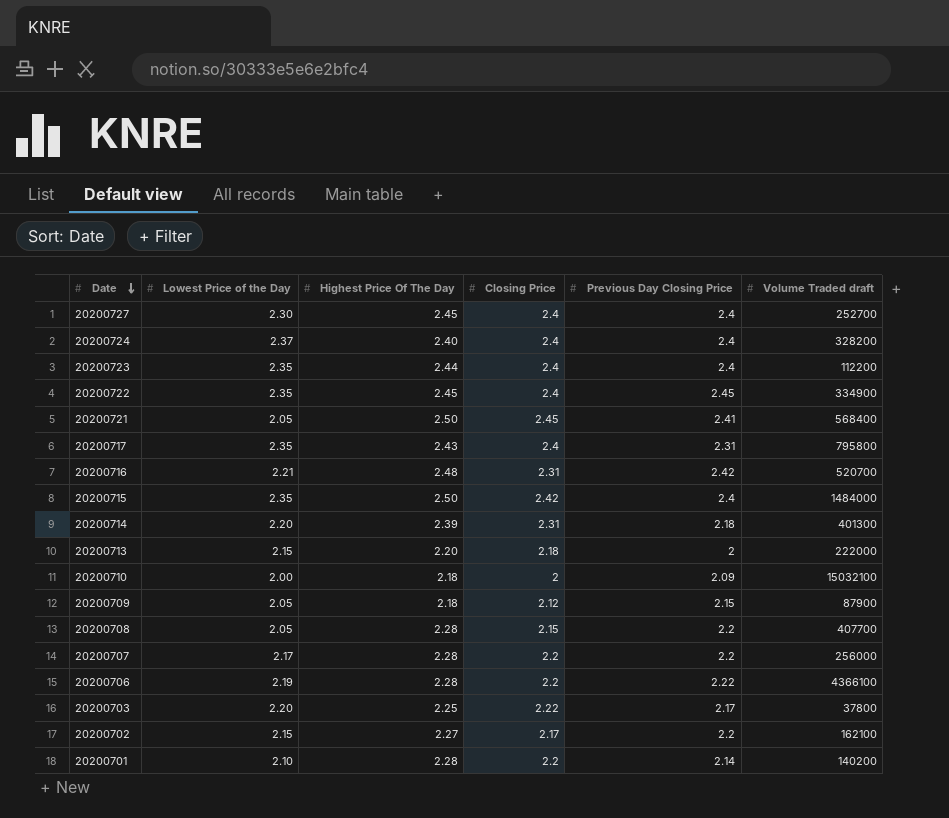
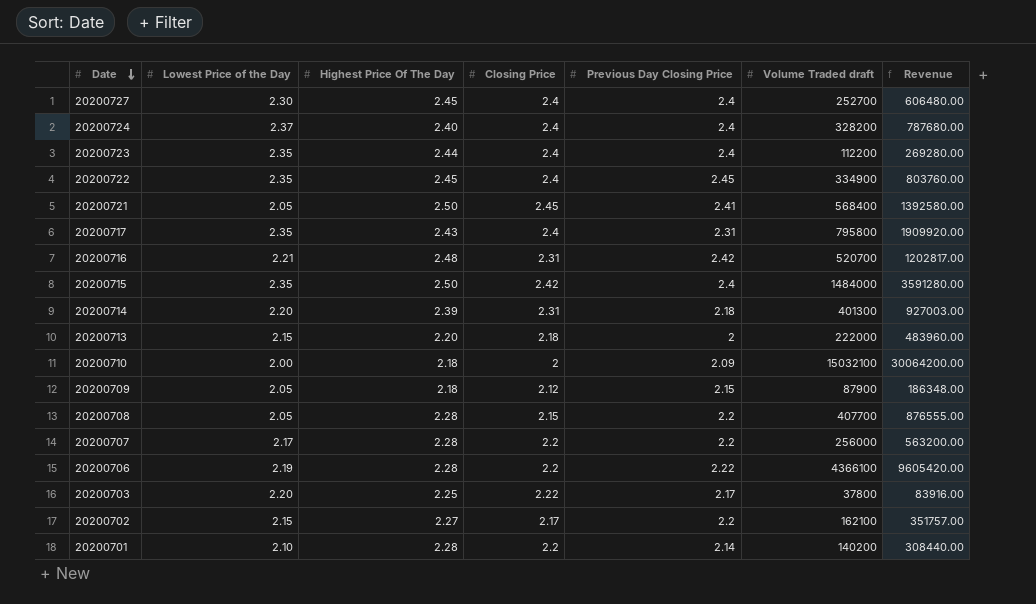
column Revenue | formula: none -> [Closing Price] * [Volume Traded draft]

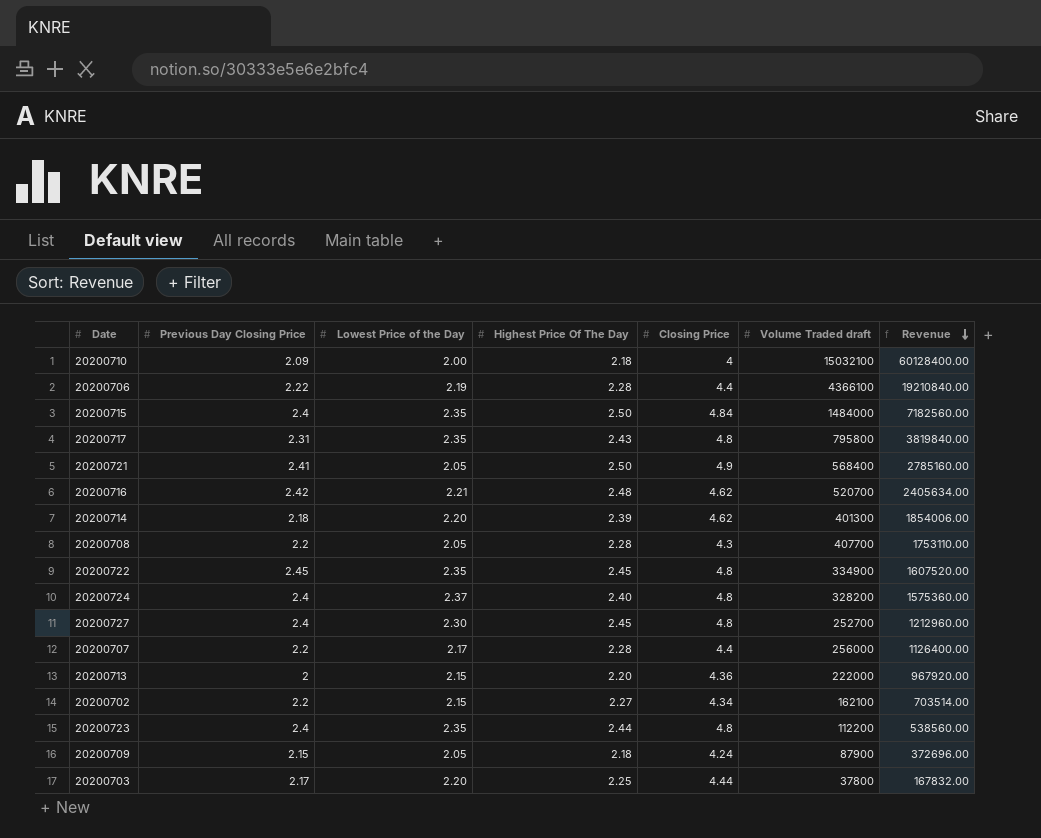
row order: Date descending -> Revenue descending
column Previous Day Closing Price | position: 5 -> 2
row 20200701: 2.10 | 2.28 | 2.2 | 2.14 | 140200 | 308440.00 -> none
20200710 | Closing Price: 2 -> 4
20200710 | Revenue: 30064200.00 -> 60128400.00
20200706 | Closing Price: 2.2 -> 4.4
20200706 | Revenue: 9605420.00 -> 19210840.00
20200715 | Closing Price: 2.42 -> 4.84
20200715 | Revenue: 3591280.00 -> 7182560.00
20200717 | Closing Price: 2.4 -> 4.8
20200717 | Revenue: 1909920.00 -> 3819840.00
20200721 | Closing Price: 2.45 -> 4.9
20200721 | Revenue: 1392580.00 -> 2785160.00
20200716 | Closing Price: 2.31 -> 4.62
20200716 | Revenue: 1202817.00 -> 2405634.00
20200714 | Closing Price: 2.31 -> 4.62
20200714 | Revenue: 927003.00 -> 1854006.00
20200708 | Closing Price: 2.15 -> 4.3
20200708 | Revenue: 876555.00 -> 1753110.00
20200722 | Closing Price: 2.4 -> 4.8
20200722 | Revenue: 803760.00 -> 1607520.00
20200724 | Closing Price: 2.4 -> 4.8
20200724 | Revenue: 787680.00 -> 1575360.00
20200727 | Closing Price: 2.4 -> 4.8
20200727 | Revenue: 606480.00 -> 1212960.00
20200707 | Closing Price: 2.2 -> 4.4
20200707 | Revenue: 563200.00 -> 1126400.00
20200713 | Closing Price: 2.18 -> 4.36
20200713 | Revenue: 483960.00 -> 967920.00
20200702 | Closing Price: 2.17 -> 4.34
20200702 | Revenue: 351757.00 -> 703514.00
20200723 | Closing Price: 2.4 -> 4.8
20200723 | Revenue: 269280.00 -> 538560.00
20200709 | Closing Price: 2.12 -> 4.24
20200709 | Revenue: 186348.00 -> 372696.00
20200703 | Closing Price: 2.22 -> 4.44
20200703 | Revenue: 83916.00 -> 167832.00

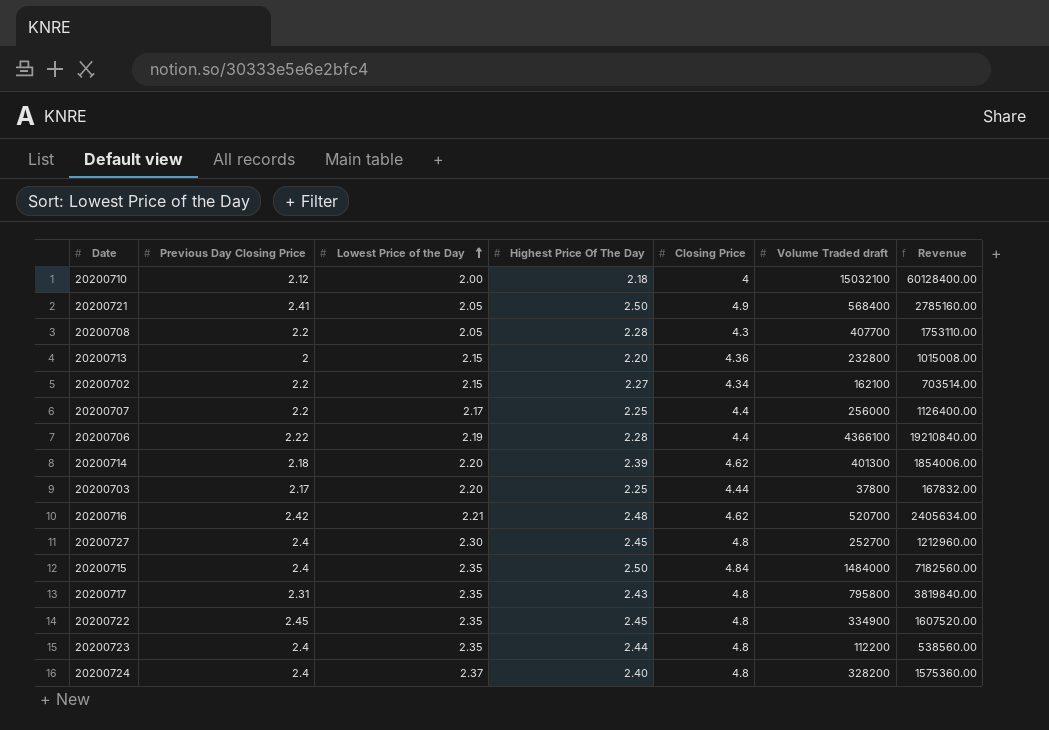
row order: Revenue descending -> Lowest Price of the Day ascending
row 20200709: 2.15 | 2.05 | 2.18 | 4.24 | 87900 | 372696.00 -> none
20200710 | Previous Day Closing Price: 2.09 -> 2.12
20200713 | Volume Traded draft: 222000 -> 232800
20200713 | Revenue: 967920.00 -> 1015008.00
20200707 | Highest Price Of The Day: 2.28 -> 2.25

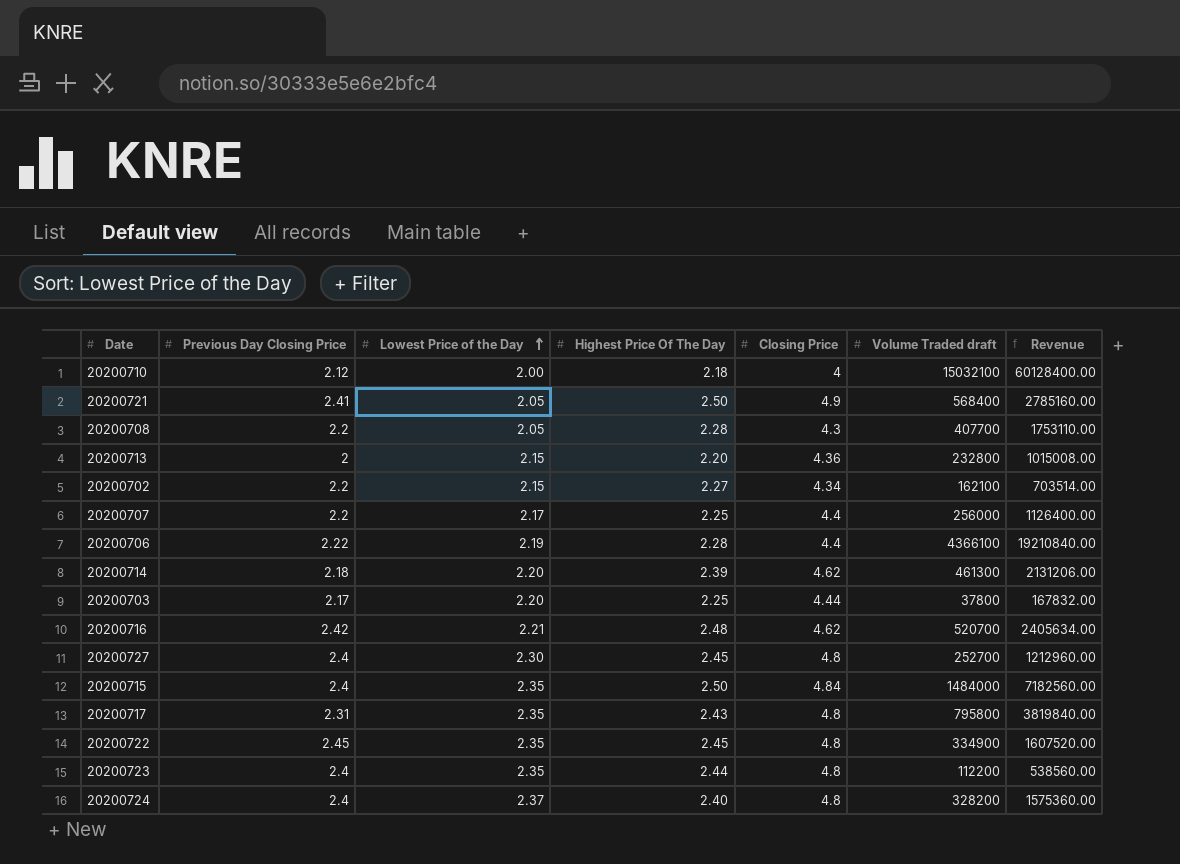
20200714 | Volume Traded draft: 401300 -> 461300
20200714 | Revenue: 1854006.00 -> 2131206.00

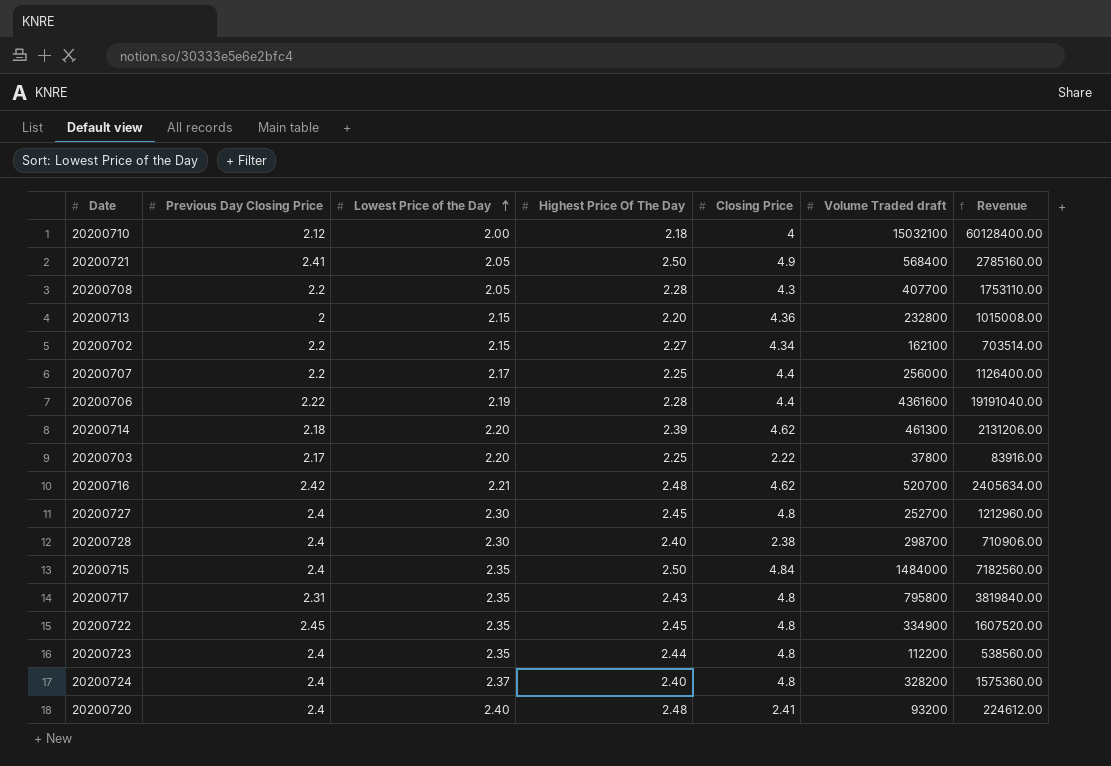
20200706 | Volume Traded draft: 4366100 -> 4361600
20200706 | Revenue: 19210840.00 -> 19191040.00
20200703 | Closing Price: 4.44 -> 2.22
20200703 | Revenue: 167832.00 -> 83916.00
row 20200728: none -> 2.4 | 2.30 | 2.40 | 2.38 | 298700 | 710906.00
row 20200720: none -> 2.4 | 2.40 | 2.48 | 2.41 | 93200 | 224612.00

